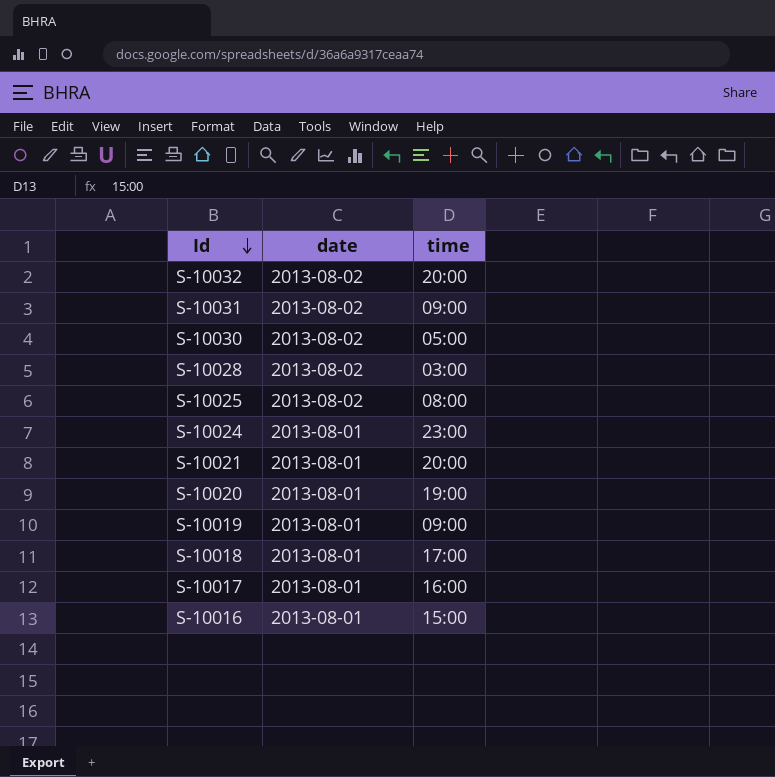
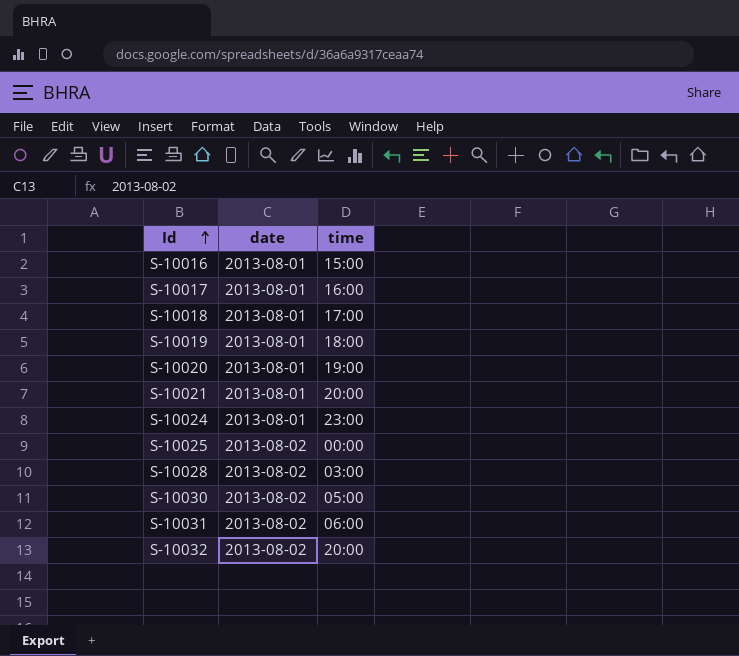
row order: Id descending -> Id ascending
S-10019 | time: 09:00 -> 18:00
S-10025 | time: 08:00 -> 00:00
S-10031 | time: 09:00 -> 06:00

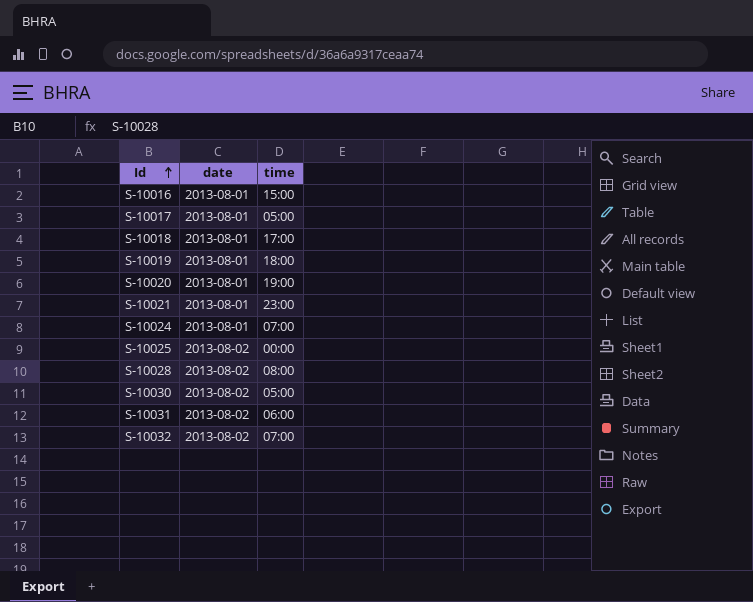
S-10017 | time: 16:00 -> 05:00
S-10021 | time: 20:00 -> 23:00
S-10024 | time: 23:00 -> 07:00
S-10028 | time: 03:00 -> 08:00
S-10032 | time: 20:00 -> 07:00

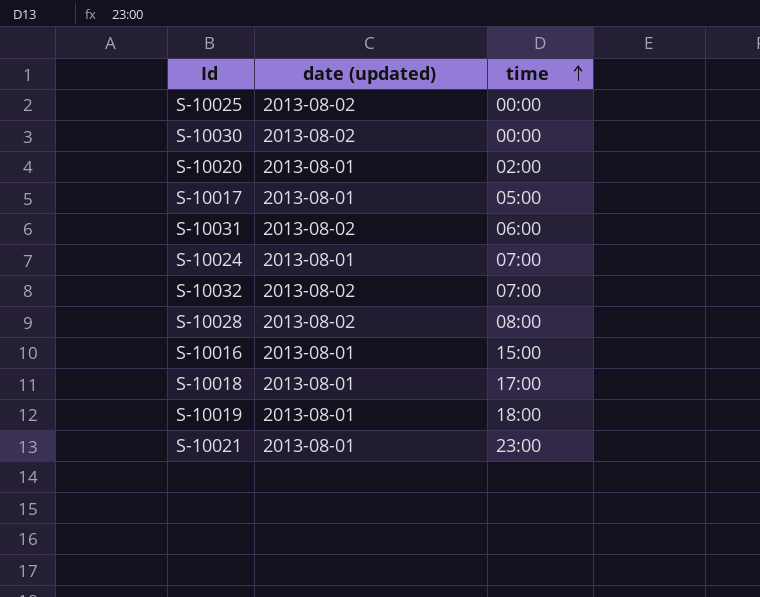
row order: Id ascending -> time ascending
column name: date -> date (updated)
S-10030 | time: 05:00 -> 00:00
S-10020 | time: 19:00 -> 02:00

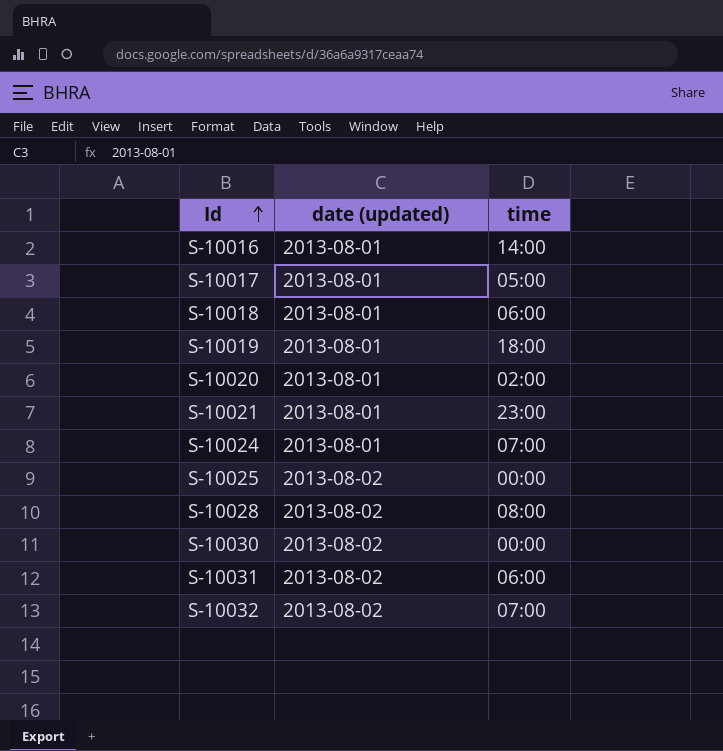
row order: time ascending -> Id ascending
S-10016 | time: 15:00 -> 14:00
S-10018 | time: 17:00 -> 06:00

